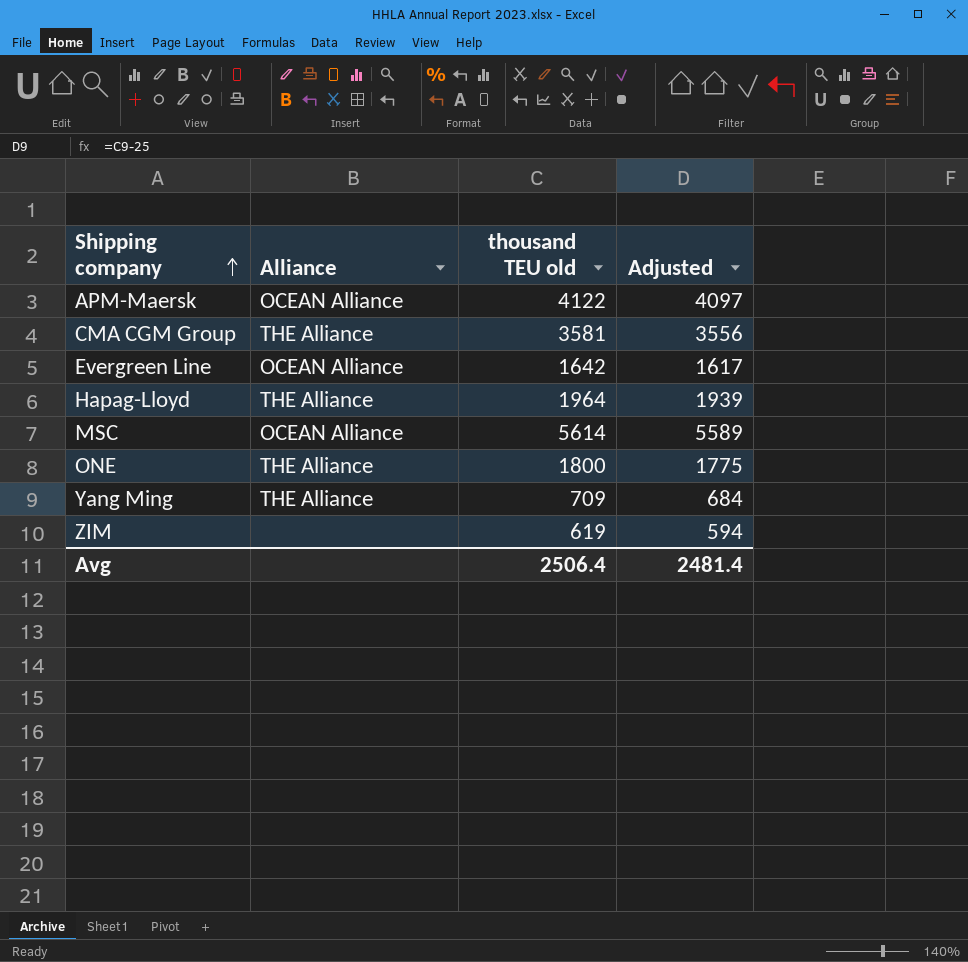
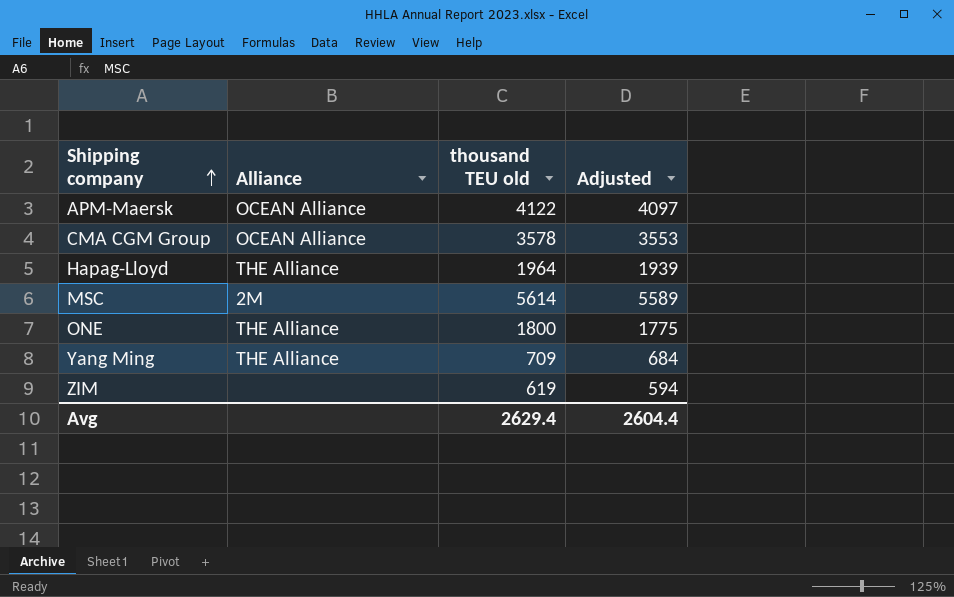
row Evergreen Line: OCEAN Alliance | 1642 | 1617 -> none
CMA CGM Group | Alliance: THE Alliance -> OCEAN Alliance
CMA CGM Group | thousand TEU old: 3581 -> 3578
CMA CGM Group | Adjusted: 3556 -> 3553
MSC | Alliance: OCEAN Alliance -> 2M
Avg | thousand TEU old: 2506.4 -> 2629.4
Avg | Adjusted: 2481.4 -> 2604.4

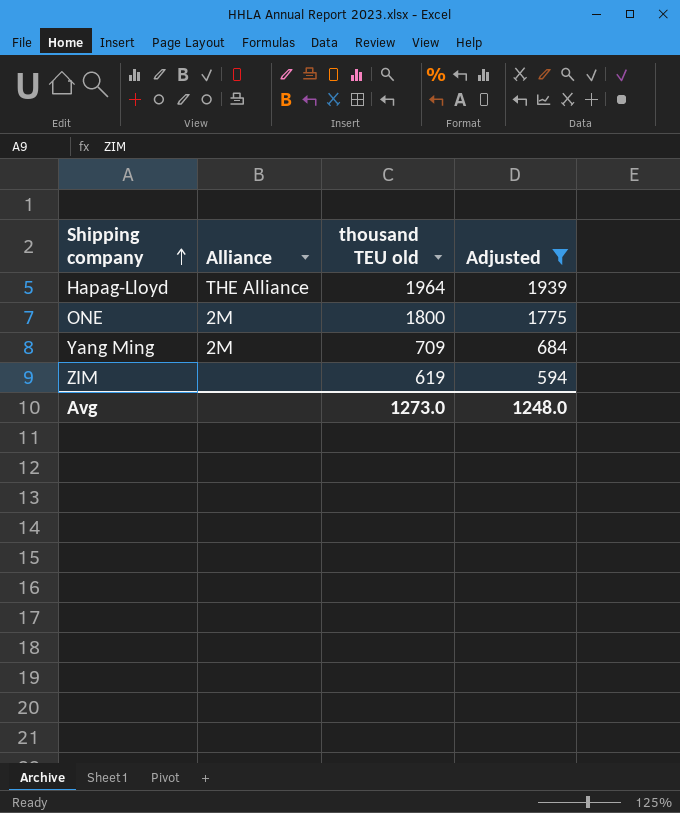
filter: none -> Adjusted <= 1939
ONE | Alliance: THE Alliance -> 2M
Yang Ming | Alliance: THE Alliance -> 2M
Avg | thousand TEU old: 2629.4 -> 1273.0
Avg | Adjusted: 2604.4 -> 1248.0

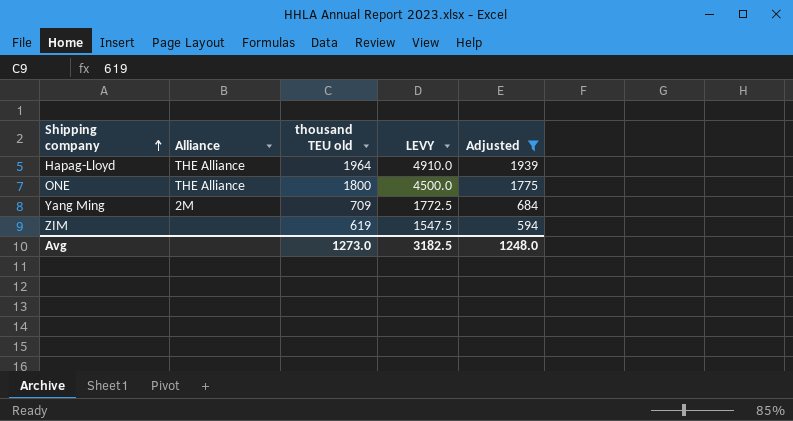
column LEVY | formula: none -> [thousand TEU old] * 2.5
ONE | Alliance: 2M -> THE Alliance

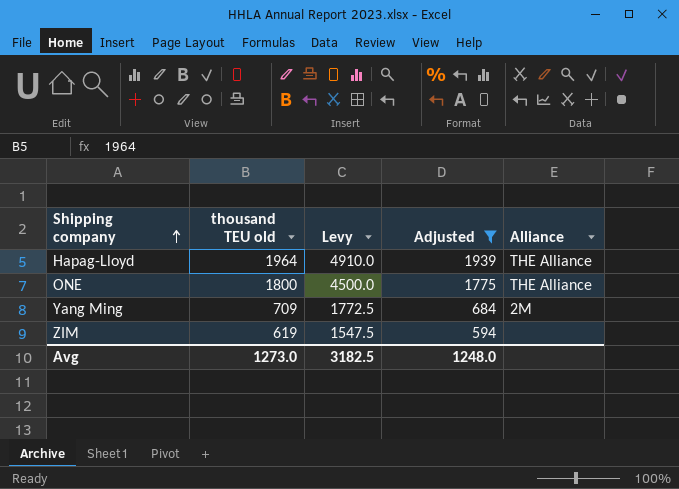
column name: LEVY -> Levy
column Alliance | position: 2 -> 5

